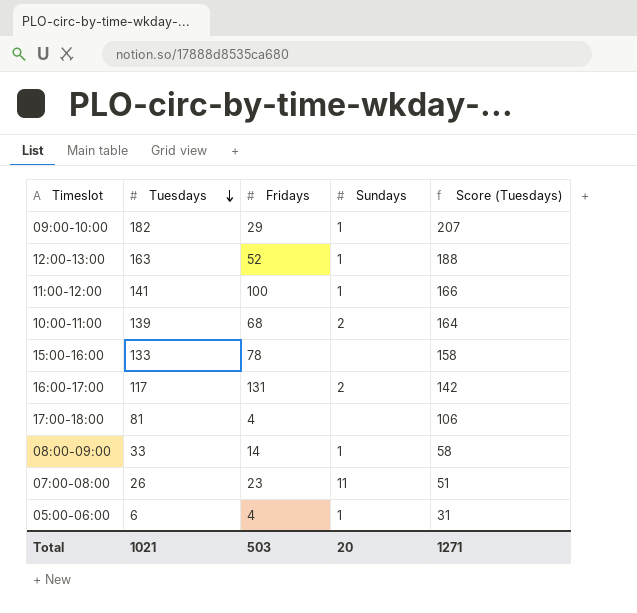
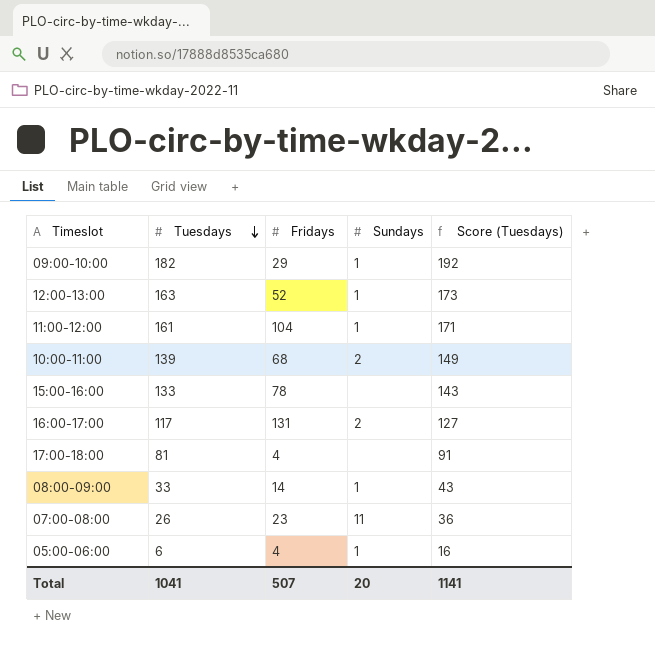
column Score (Tuesdays) | formula: [Tuesdays] + 25 -> [Tuesdays] + 10
11:00-12:00 | Tuesdays: 141 -> 161
11:00-12:00 | Fridays: 100 -> 104
Total | Tuesdays: 1021 -> 1041
Total | Fridays: 503 -> 507
Total | Score (Tuesdays): 1271 -> 1141

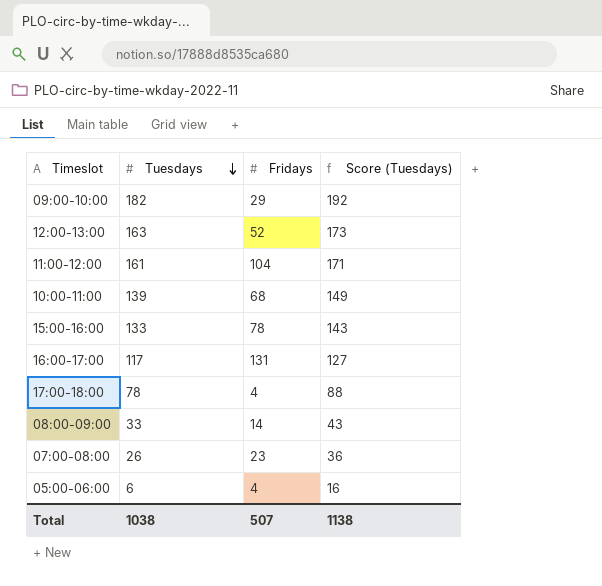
column Sundays | position: 4 -> none
17:00-18:00 | Tuesdays: 81 -> 78
17:00-18:00 | Score (Tuesdays): 91 -> 88
Total | Tuesdays: 1041 -> 1038
Total | Score (Tuesdays): 1141 -> 1138

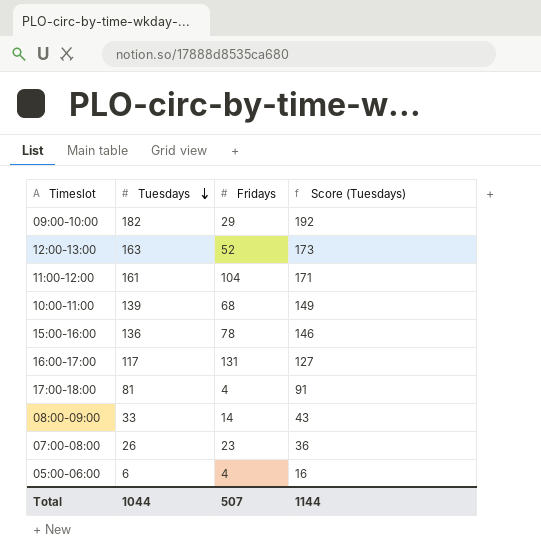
15:00-16:00 | Tuesdays: 133 -> 136
15:00-16:00 | Score (Tuesdays): 143 -> 146
17:00-18:00 | Tuesdays: 78 -> 81
17:00-18:00 | Score (Tuesdays): 88 -> 91
Total | Tuesdays: 1038 -> 1044
Total | Score (Tuesdays): 1138 -> 1144

